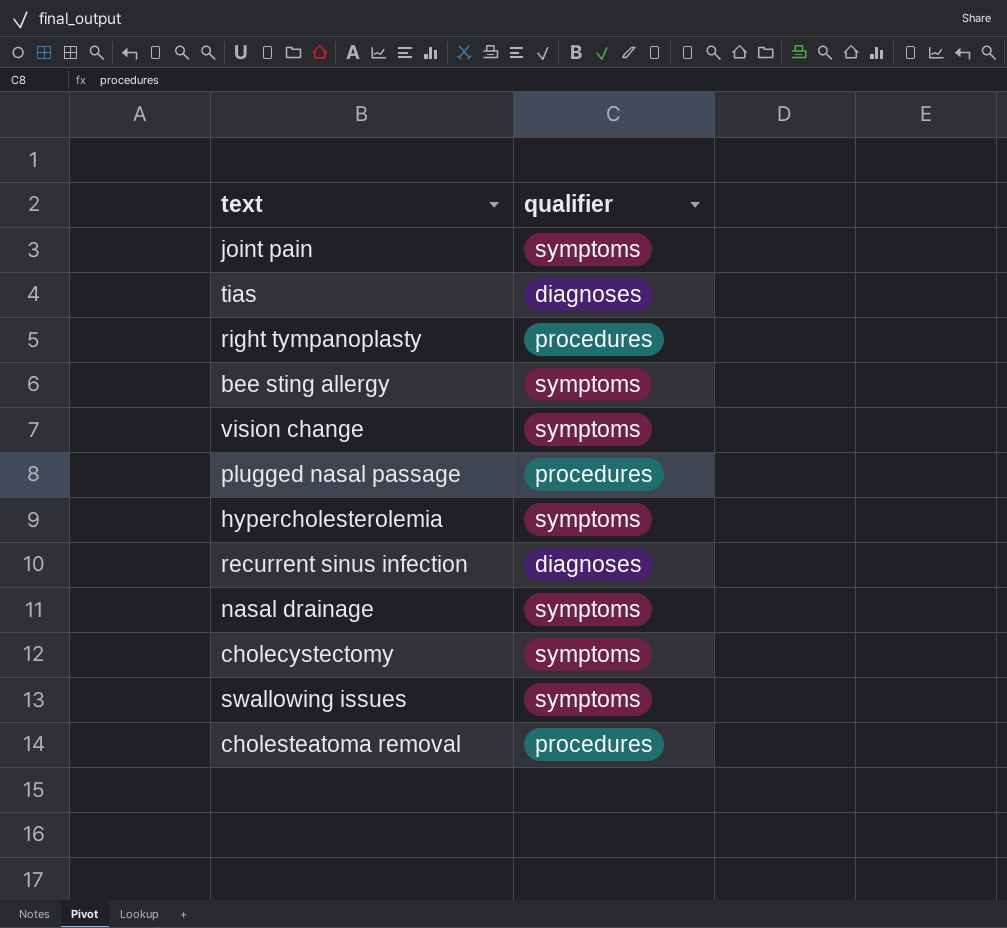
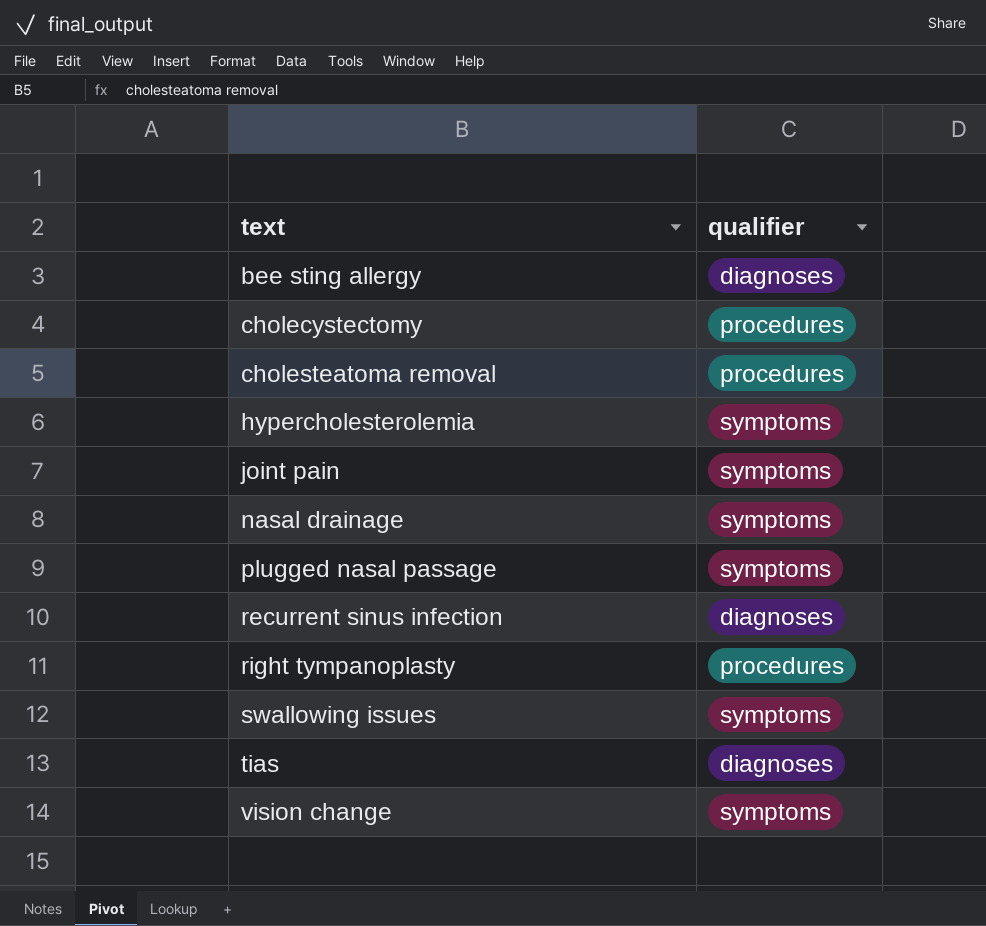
row order: none -> text ascending
bee sting allergy | qualifier: symptoms -> diagnoses
cholecystectomy | qualifier: symptoms -> procedures
plugged nasal passage | qualifier: procedures -> symptoms

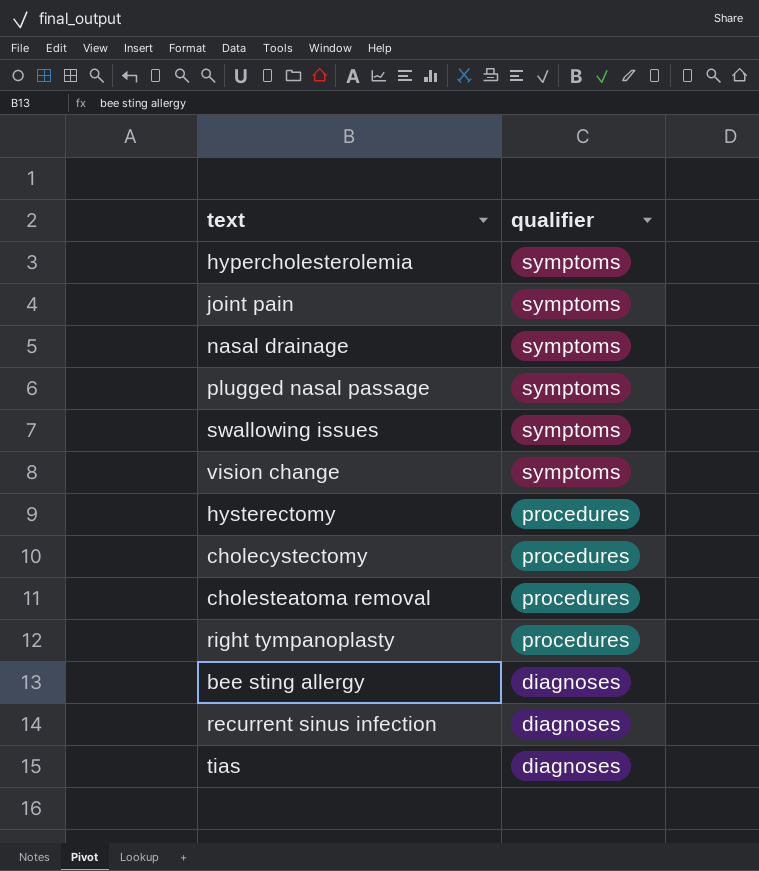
row order: text ascending -> qualifier descending
row hysterectomy: none -> procedures

